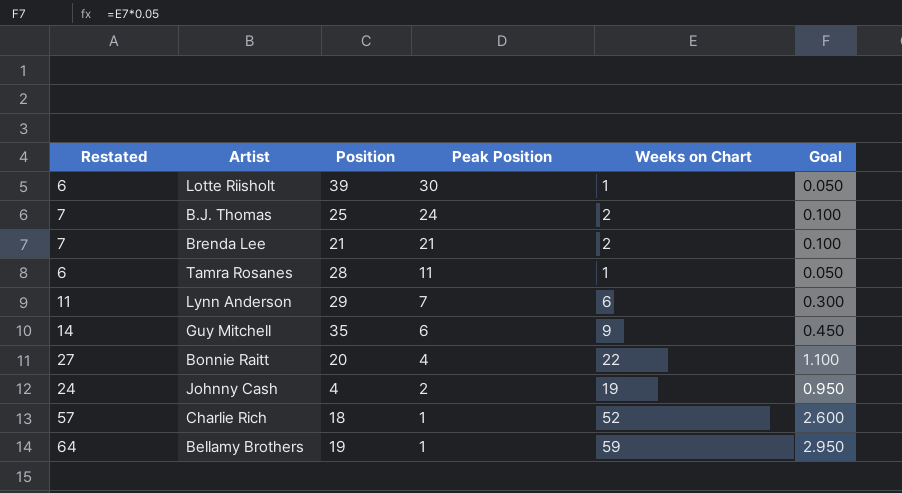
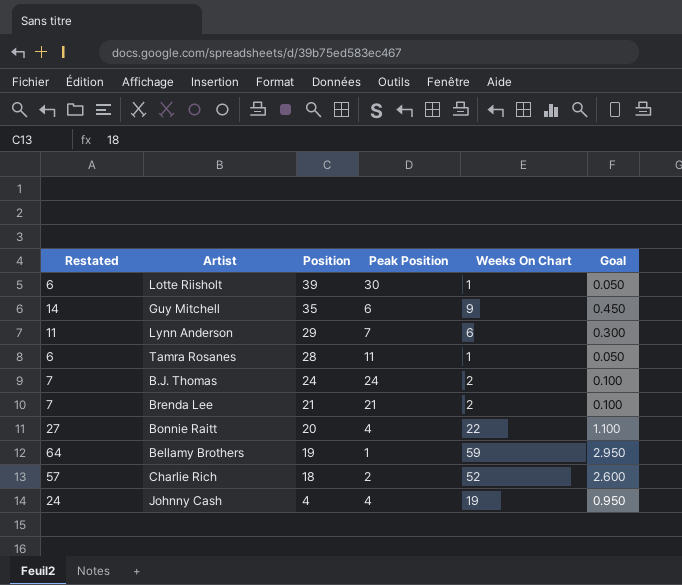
row order: Peak Position descending -> Position descending
column name: Weeks on Chart -> Weeks On Chart
B.J. Thomas | Position: 25 -> 24
Charlie Rich | Peak Position: 1 -> 2
Johnny Cash | Peak Position: 2 -> 4

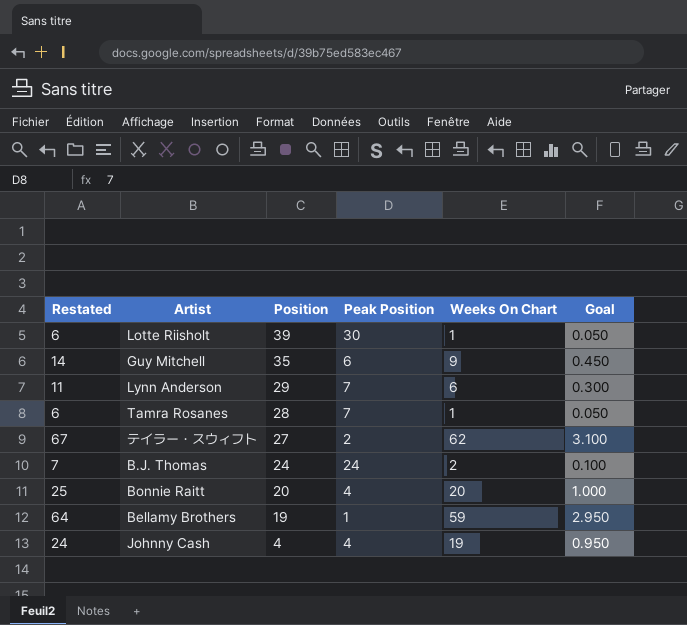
row Brenda Lee: 7 | 21 | 21 | 2 | 0.100 -> none
row Charlie Rich: 57 | 18 | 2 | 52 | 2.600 -> none
Tamra Rosanes | Peak Position: 11 -> 7
row テイラー・スウィフト: none -> 67 | 27 | 2 | 62 | 3.100
Bonnie Raitt | Restated: 27 -> 25
Bonnie Raitt | Weeks On Chart: 22 -> 20
Bonnie Raitt | Goal: 1.100 -> 1.000

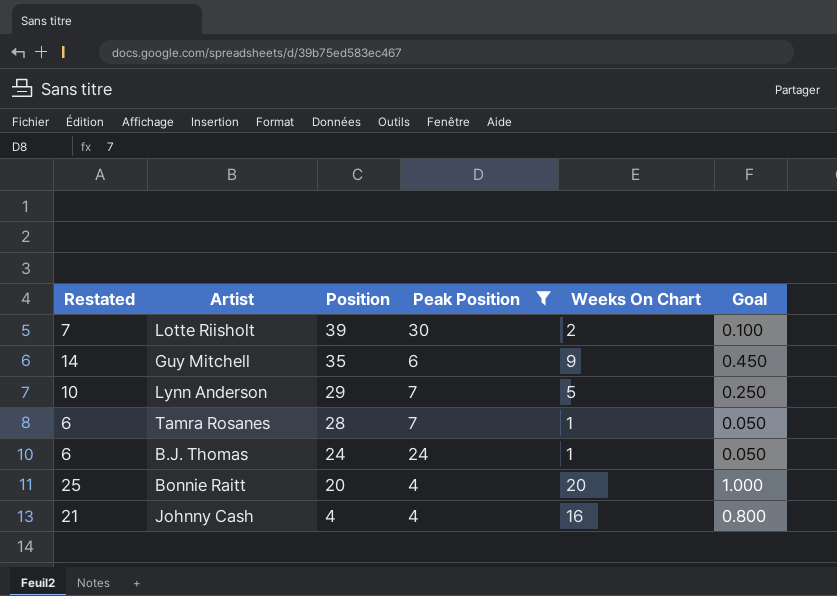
filter: none -> Peak Position >= 4
Lotte Riisholt | Restated: 6 -> 7
Lotte Riisholt | Weeks On Chart: 1 -> 2
Lotte Riisholt | Goal: 0.050 -> 0.100
Lynn Anderson | Restated: 11 -> 10
Lynn Anderson | Weeks On Chart: 6 -> 5
Lynn Anderson | Goal: 0.300 -> 0.250
B.J. Thomas | Restated: 7 -> 6
B.J. Thomas | Weeks On Chart: 2 -> 1
B.J. Thomas | Goal: 0.100 -> 0.050
Johnny Cash | Restated: 24 -> 21
Johnny Cash | Weeks On Chart: 19 -> 16
Johnny Cash | Goal: 0.950 -> 0.800

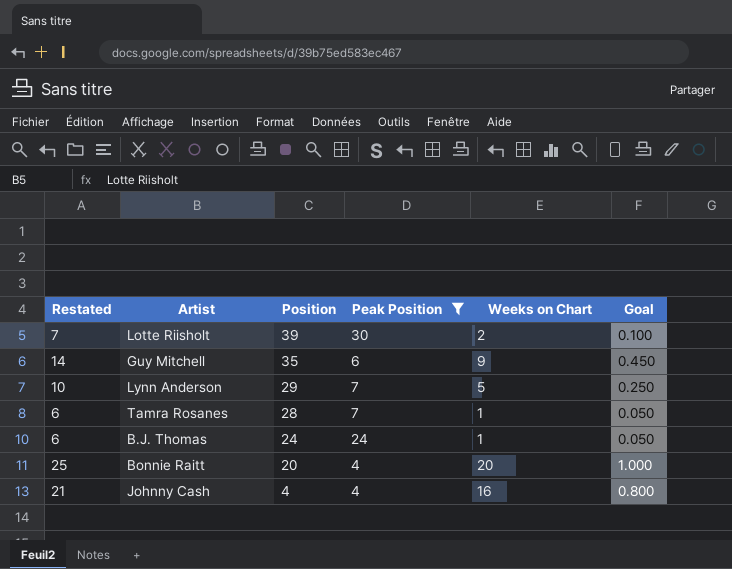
column name: Weeks On Chart -> Weeks on Chart

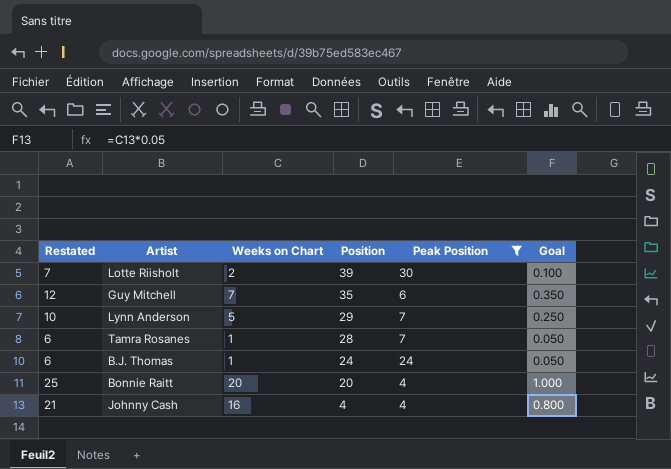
column Weeks on Chart | position: 5 -> 3
Guy Mitchell | Restated: 14 -> 12
Guy Mitchell | Weeks on Chart: 9 -> 7
Guy Mitchell | Goal: 0.450 -> 0.350

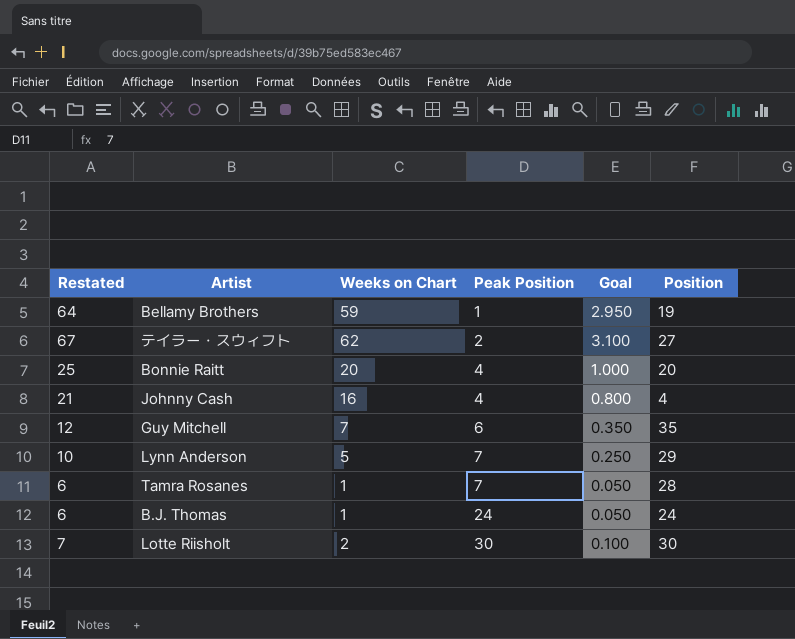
filter: Peak Position >= 4 -> none
row order: Position descending -> Peak Position ascending
column Position | position: 4 -> 6
Lotte Riisholt | Position: 39 -> 30

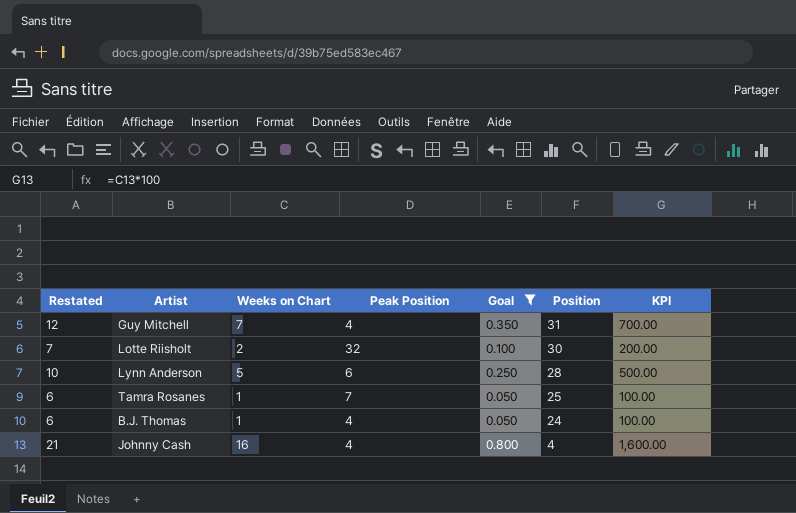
filter: none -> Goal <= 0.800
row order: Peak Position ascending -> Position descending
column KPI | formula: none -> [Weeks on Chart] * 100
Guy Mitchell | Peak Position: 6 -> 4
Guy Mitchell | Position: 35 -> 31
Lotte Riisholt | Peak Position: 30 -> 32
Lynn Anderson | Peak Position: 7 -> 6
Lynn Anderson | Position: 29 -> 28
Tamra Rosanes | Position: 28 -> 25
B.J. Thomas | Peak Position: 24 -> 4

